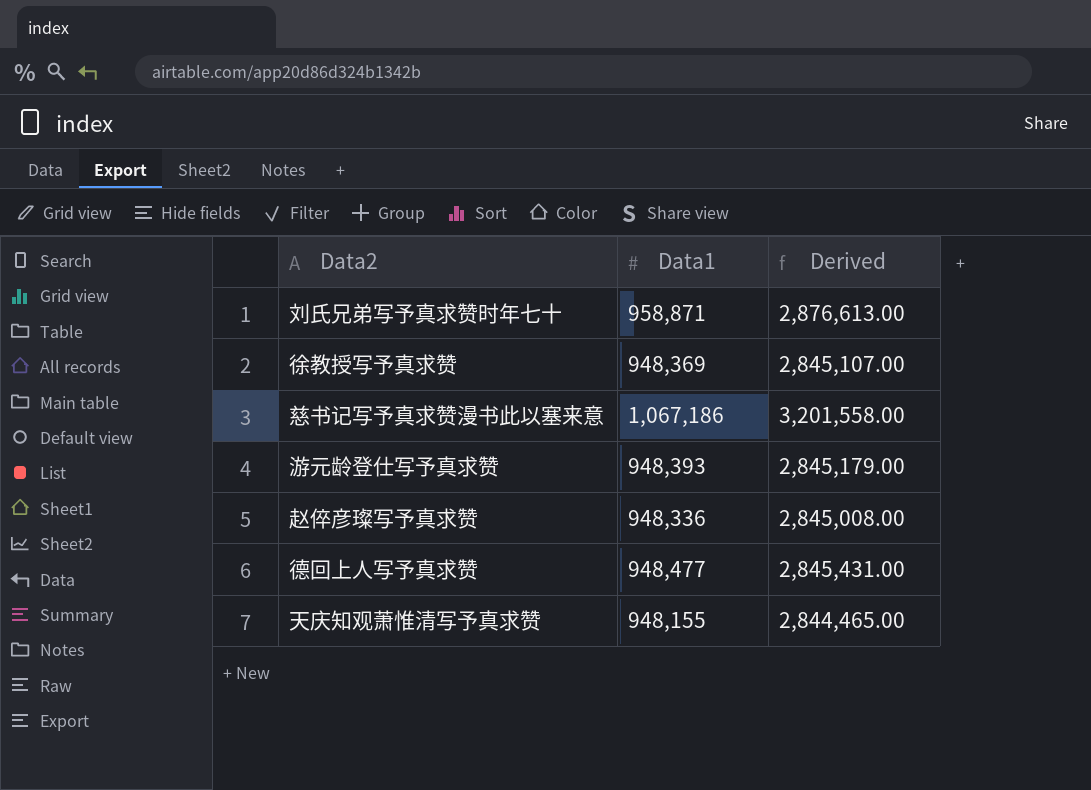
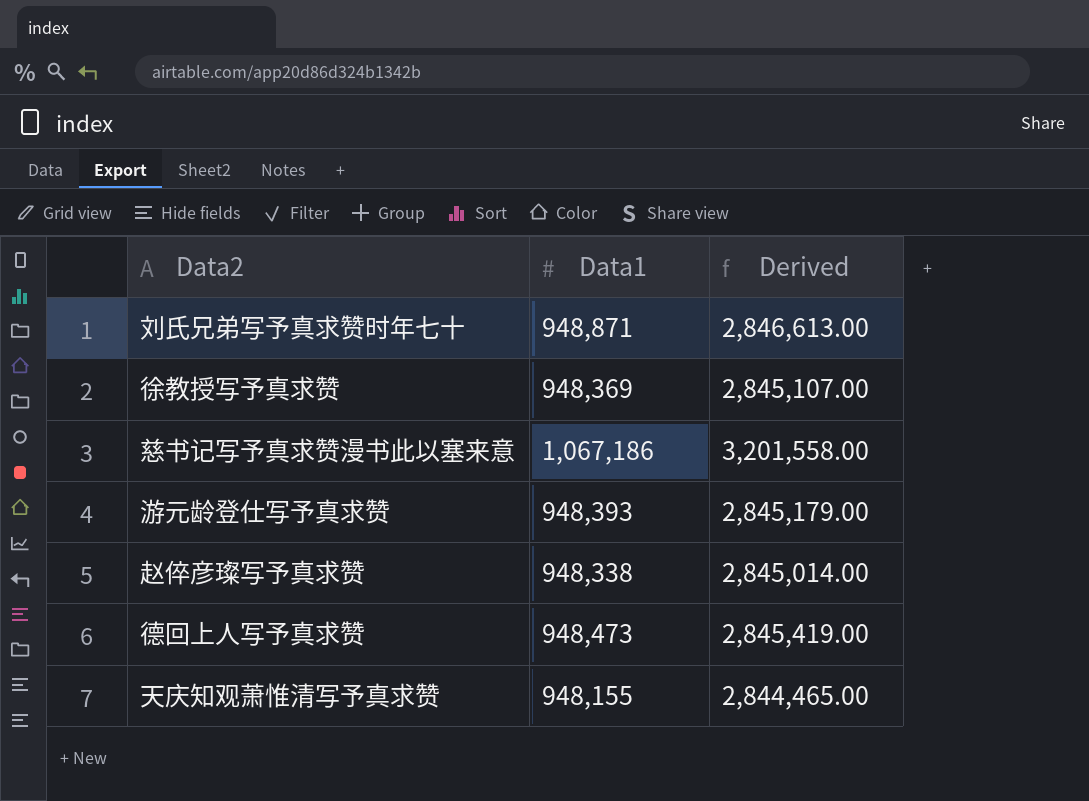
刘氏兄弟写予真求赞时年七十 | Data1: 958,871 -> 948,871
刘氏兄弟写予真求赞时年七十 | Derived: 2,876,613.00 -> 2,846,613.00
赵倅彦璨写予真求赞 | Data1: 948,336 -> 948,338
赵倅彦璨写予真求赞 | Derived: 2,845,008.00 -> 2,845,014.00
德回上人写予真求赞 | Data1: 948,477 -> 948,473
德回上人写予真求赞 | Derived: 2,845,431.00 -> 2,845,419.00

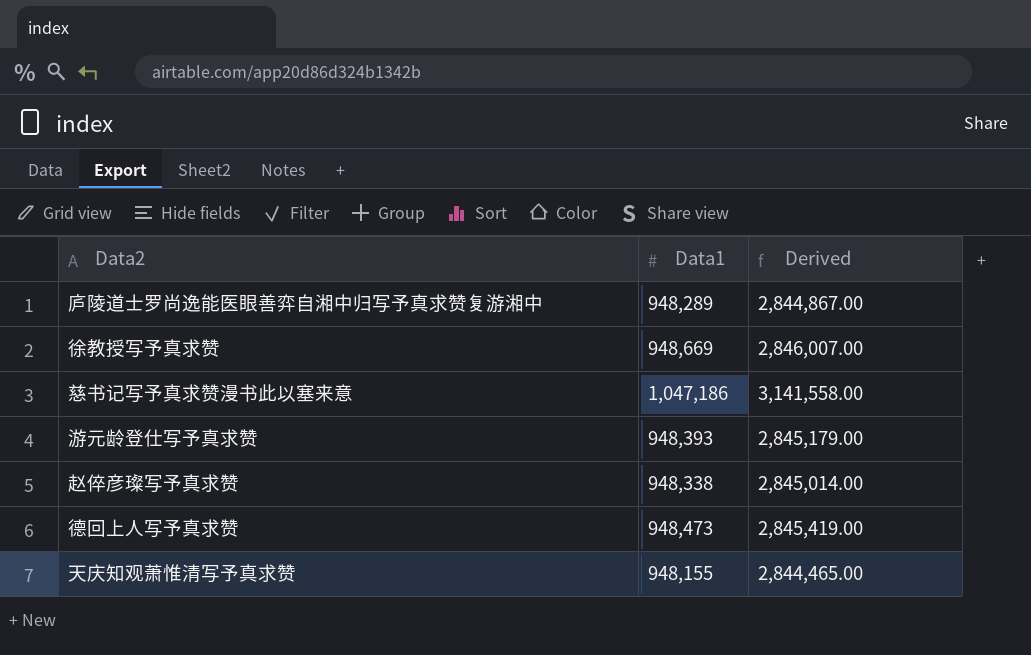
row 刘氏兄弟写予真求赞时年七十: 948,871 | 2,846,613.00 -> none
row 庐陵道士罗尚逸能医眼善弈自湘中归写予真求赞复游湘中: none -> 948,289 | 2,844,867.00
徐教授写予真求赞 | Data1: 948,369 -> 948,669
徐教授写予真求赞 | Derived: 2,845,107.00 -> 2,846,007.00
慈书记写予真求赞漫书此以塞来意 | Data1: 1,067,186 -> 1,047,186
慈书记写予真求赞漫书此以塞来意 | Derived: 3,201,558.00 -> 3,141,558.00

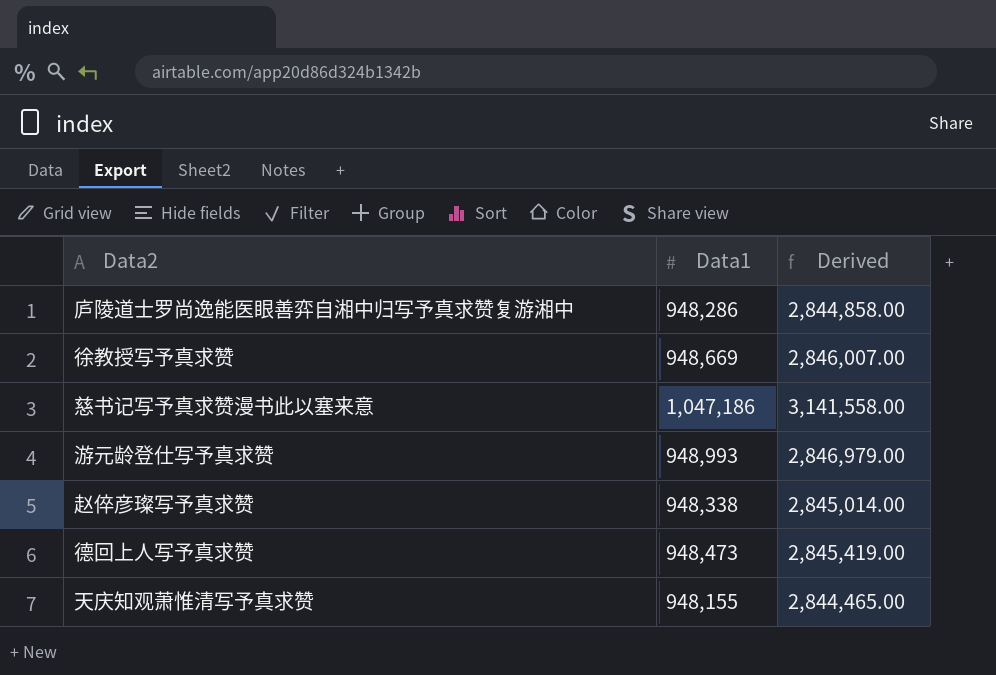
庐陵道士罗尚逸能医眼善弈自湘中归写予真求赞复游湘中 | Data1: 948,289 -> 948,286
庐陵道士罗尚逸能医眼善弈自湘中归写予真求赞复游湘中 | Derived: 2,844,867.00 -> 2,844,858.00
游元龄登仕写予真求赞 | Data1: 948,393 -> 948,993
游元龄登仕写予真求赞 | Derived: 2,845,179.00 -> 2,846,979.00

